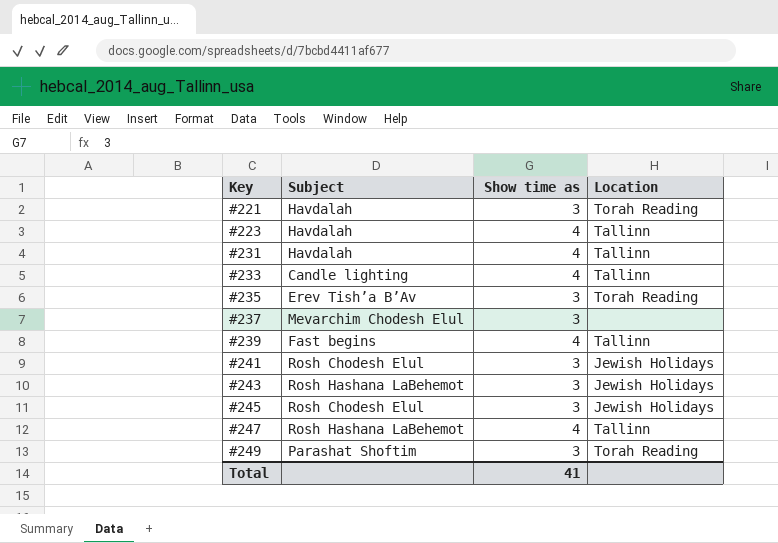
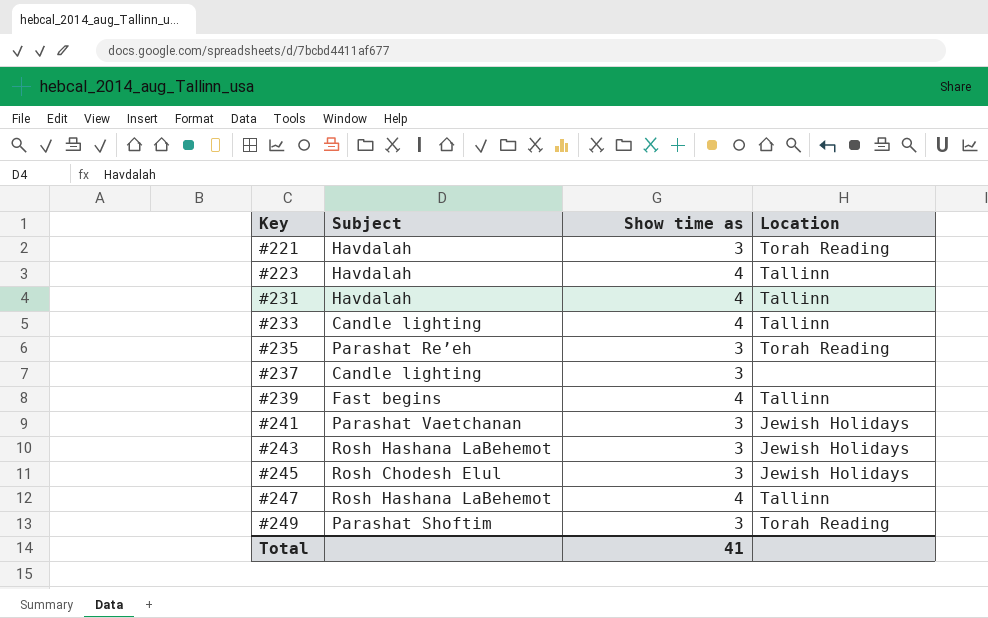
#235 | Subject: Erev Tish’a B’Av -> Parashat Re’eh
#237 | Subject: Mevarchim Chodesh Elul -> Candle lighting
#241 | Subject: Rosh Chodesh Elul -> Parashat Vaetchanan

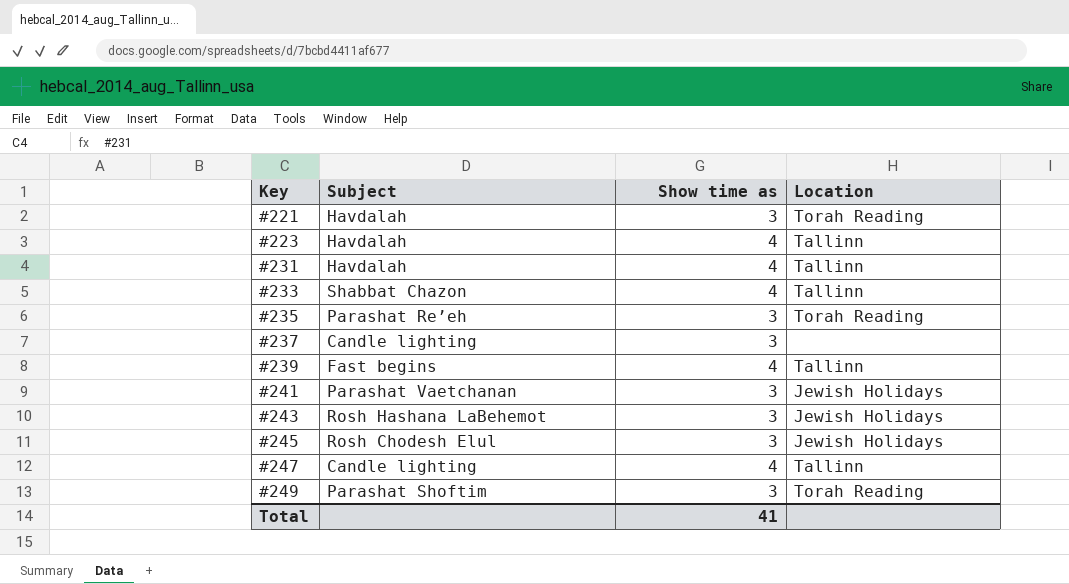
#233 | Subject: Candle lighting -> Shabbat Chazon
#247 | Subject: Rosh Hashana LaBehemot -> Candle lighting

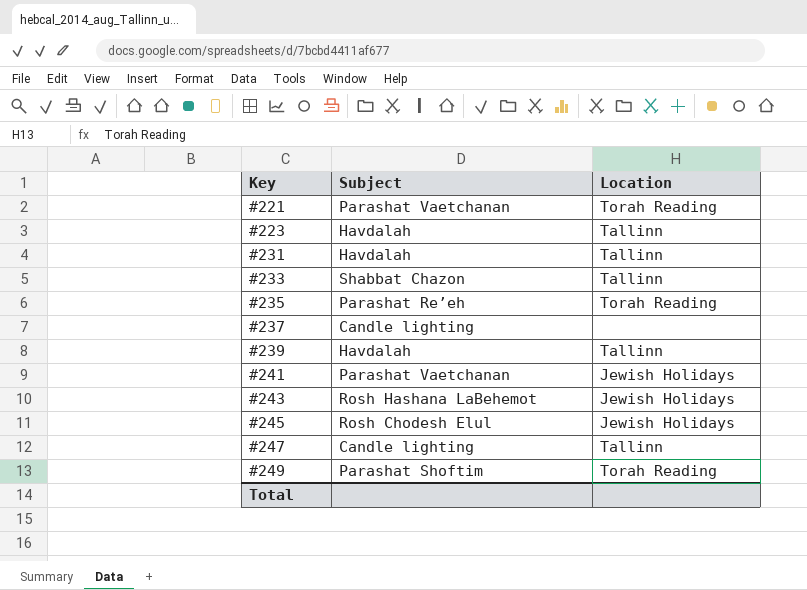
column Show time as | position: 3 -> none
#221 | Subject: Havdalah -> Parashat Vaetchanan
#239 | Subject: Fast begins -> Havdalah

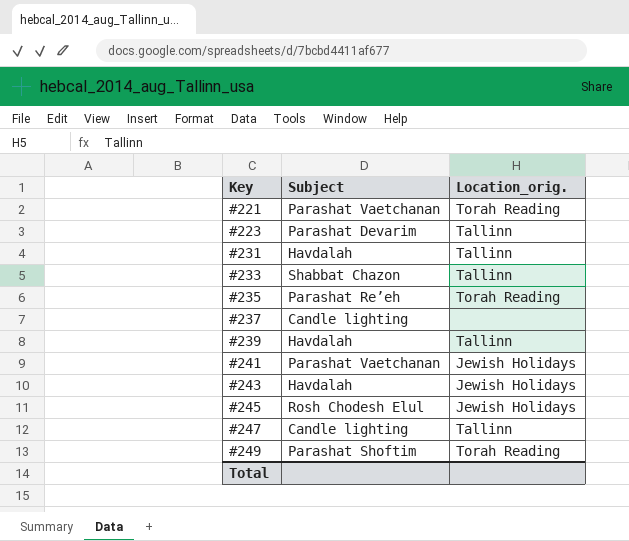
column name: Location -> Location_orig.
#223 | Subject: Havdalah -> Parashat Devarim
#243 | Subject: Rosh Hashana LaBehemot -> Havdalah

